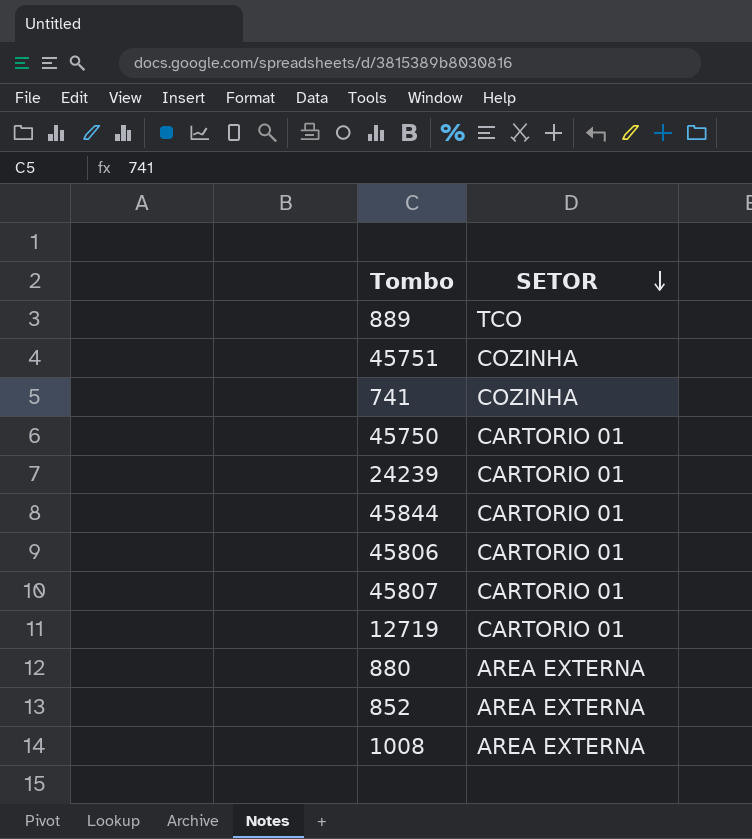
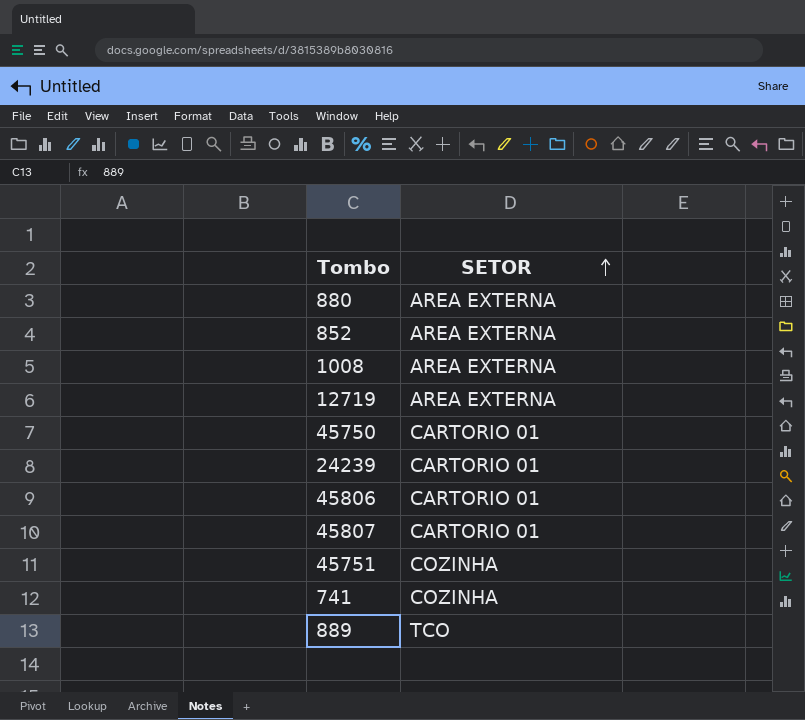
row order: SETOR descending -> SETOR ascending
row 45844: CARTORIO 01 -> none
12719 | SETOR: CARTORIO 01 -> AREA EXTERNA

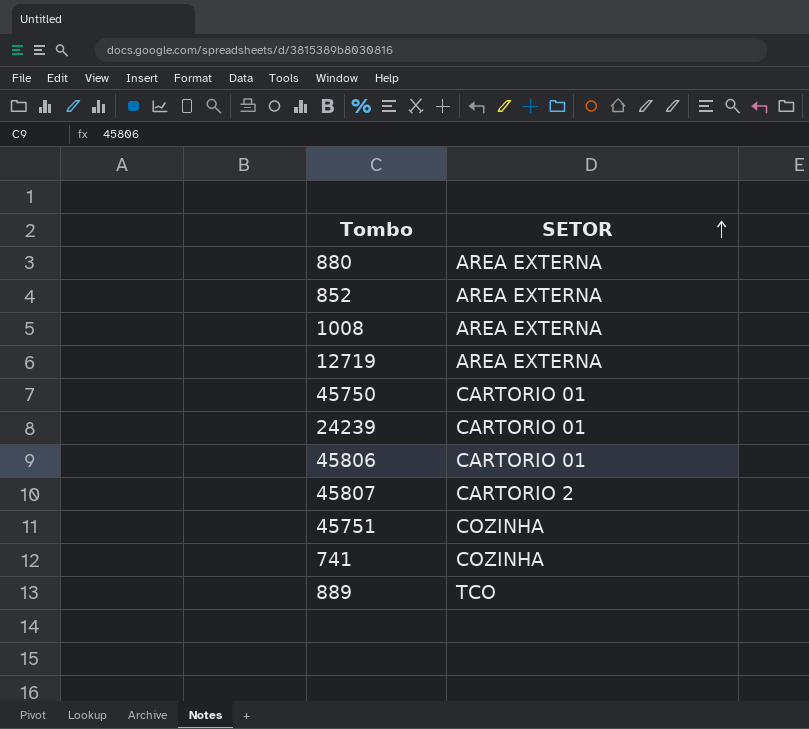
45807 | SETOR: CARTORIO 01 -> CARTORIO 2

